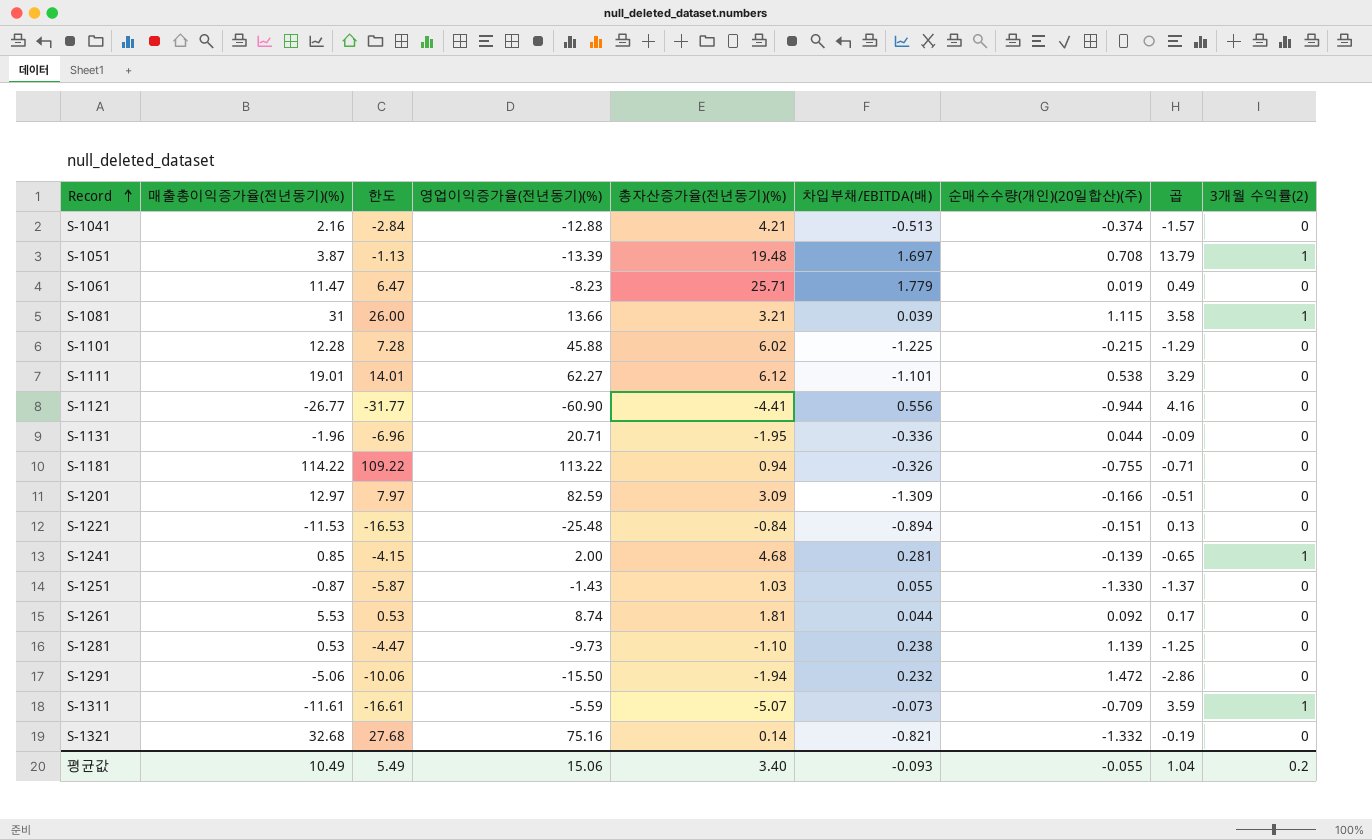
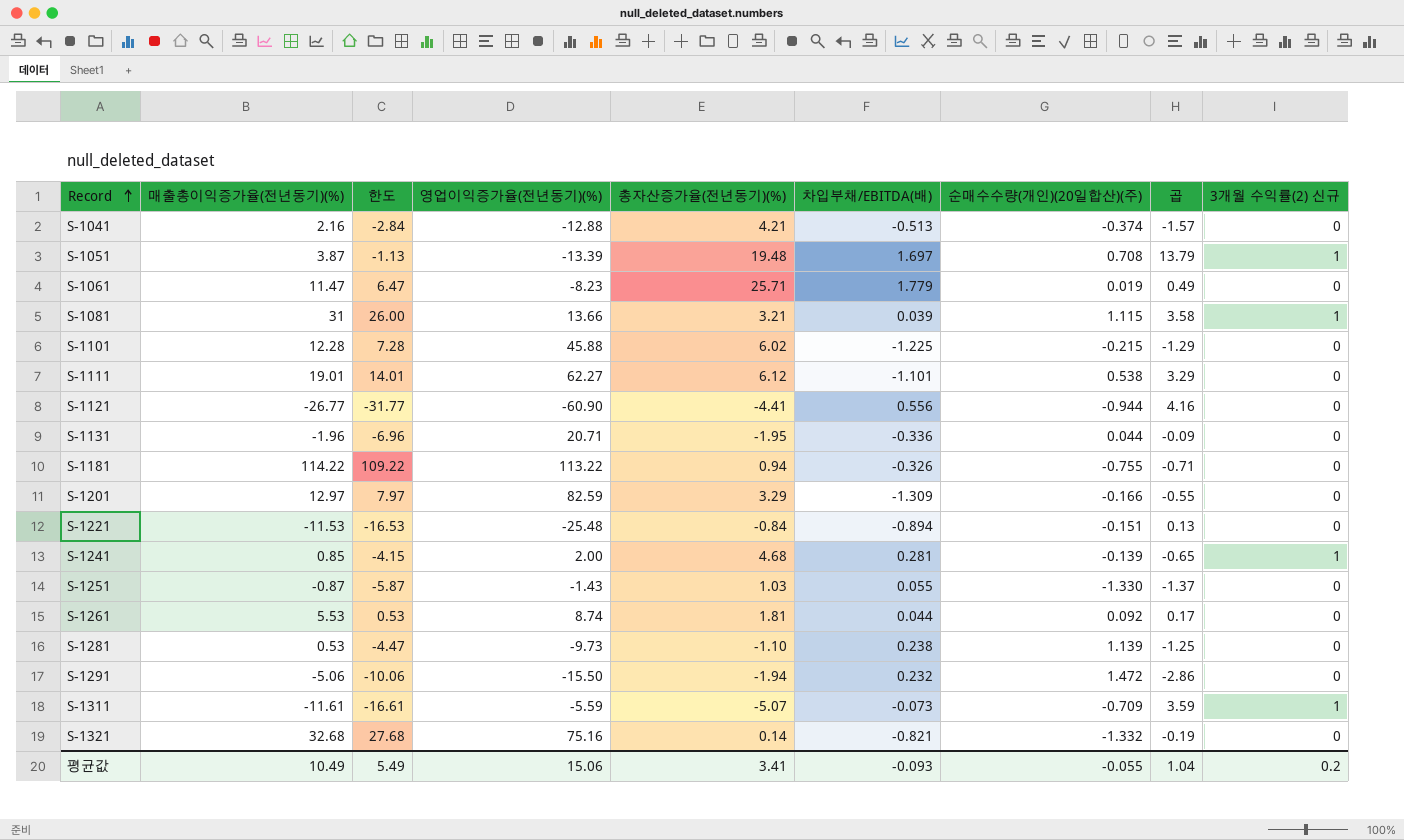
column name: 3개월 수익률(2) -> 3개월 수익률(2) 신규
S-1201 | 총자산증가율(전년동기)(%): 3.09 -> 3.29
S-1201 | 곱: -0.51 -> -0.55
평균값 | 총자산증가율(전년동기)(%): 3.40 -> 3.41

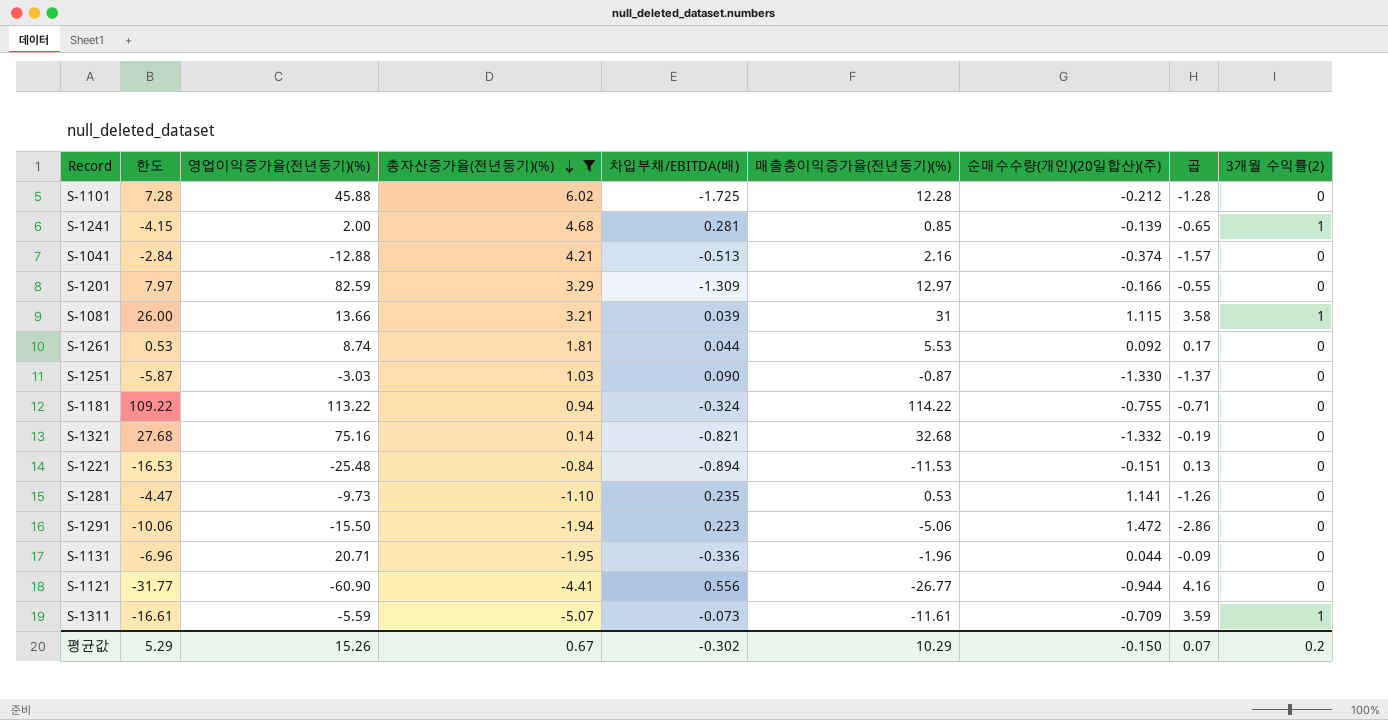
filter: none -> 총자산증가율(전년동기)(%) <= 6.02
row order: Record ascending -> 총자산증가율(전년동기)(%) descending
column 매출총이익증가율(전년동기)(%) | position: 2 -> 6
column name: 3개월 수익률(2) 신규 -> 3개월 수익률(2)
S-1101 | 차입부채/EBITDA(배): -1.225 -> -1.725
S-1101 | 순매수수량(개인)(20일합산)(주): -0.215 -> -0.212
S-1101 | 곱: -1.29 -> -1.28
S-1251 | 영업이익증가율(전년동기)(%): -1.43 -> -3.03
S-1251 | 차입부채/EBITDA(배): 0.055 -> 0.090
S-1181 | 차입부채/EBITDA(배): -0.326 -> -0.324
S-1281 | 차입부채/EBITDA(배): 0.238 -> 0.235
S-1281 | 순매수수량(개인)(20일합산)(주): 1.139 -> 1.141
S-1281 | 곱: -1.25 -> -1.26
S-1291 | 차입부채/EBITDA(배): 0.232 -> 0.223
평균값 | 한도: 5.49 -> 5.29
평균값 | 영업이익증가율(전년동기)(%): 15.06 -> 15.26
평균값 | 총자산증가율(전년동기)(%): 3.41 -> 0.67
평균값 | 차입부채/EBITDA(배): -0.093 -> -0.302
평균값 | 매출총이익증가율(전년동기)(%): 10.49 -> 10.29
평균값 | 순매수수량(개인)(20일합산)(주): -0.055 -> -0.150
평균값 | 곱: 1.04 -> 0.07

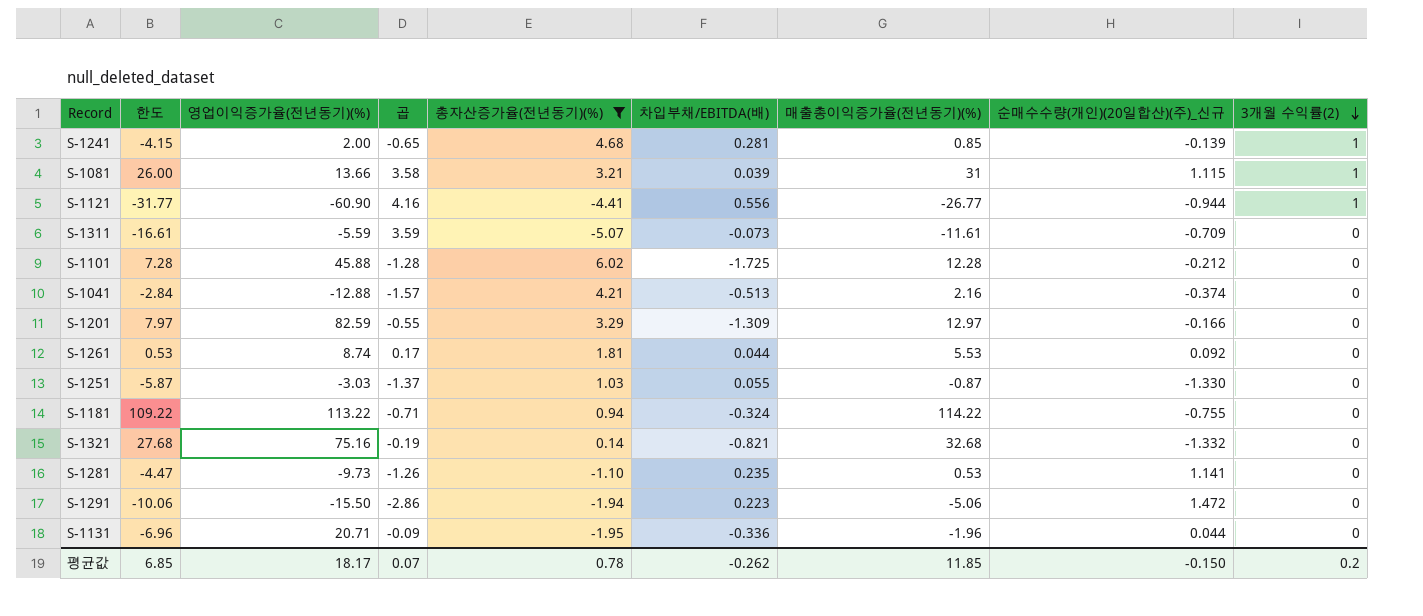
row order: 총자산증가율(전년동기)(%) descending -> 3개월 수익률(2) descending
column 곱 | position: 8 -> 4
column name: 순매수수량(개인)(20일합산)(주) -> 순매수수량(개인)(20일합산)(주)_신규
row S-1221: -16.53 | -25.48 | -0.84 | -0.894 | -11.53 | -0.151 | 0.13 | 0 -> none
S-1121 | 3개월 수익률(2): 0 -> 1
S-1311 | 3개월 수익률(2): 1 -> 0
S-1251 | 차입부채/EBITDA(배): 0.090 -> 0.055
평균값 | 한도: 5.29 -> 6.85
평균값 | 영업이익증가율(전년동기)(%): 15.26 -> 18.17
평균값 | 총자산증가율(전년동기)(%): 0.67 -> 0.78
평균값 | 차입부채/EBITDA(배): -0.302 -> -0.262
평균값 | 매출총이익증가율(전년동기)(%): 10.29 -> 11.85

